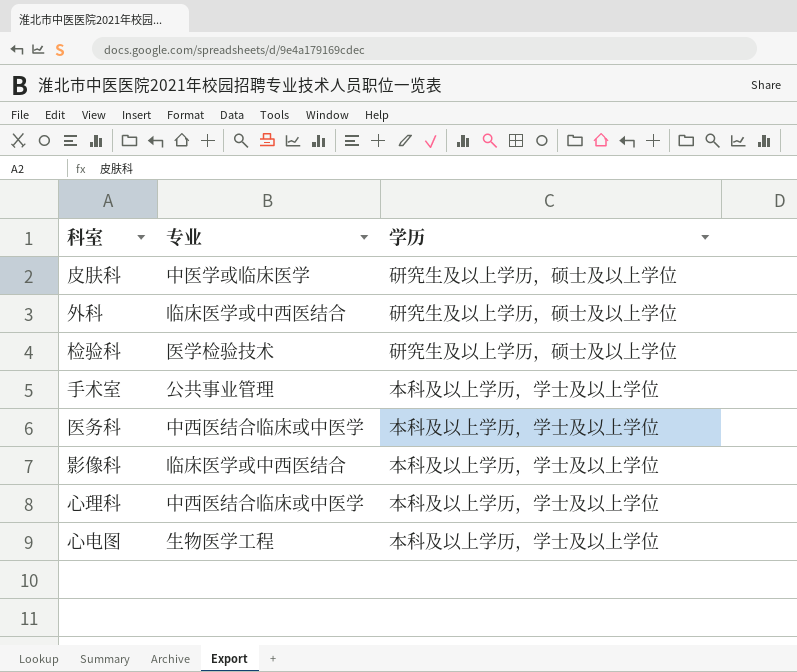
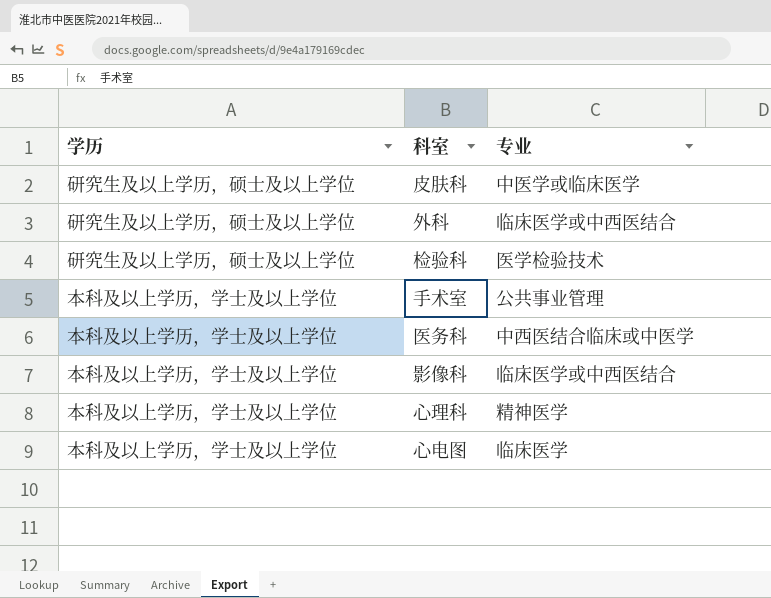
column 学历 | position: 3 -> 1
心理科 | 专业: 中西医结合临床或中医学 -> 精神医学
心电图 | 专业: 生物医学工程 -> 临床医学

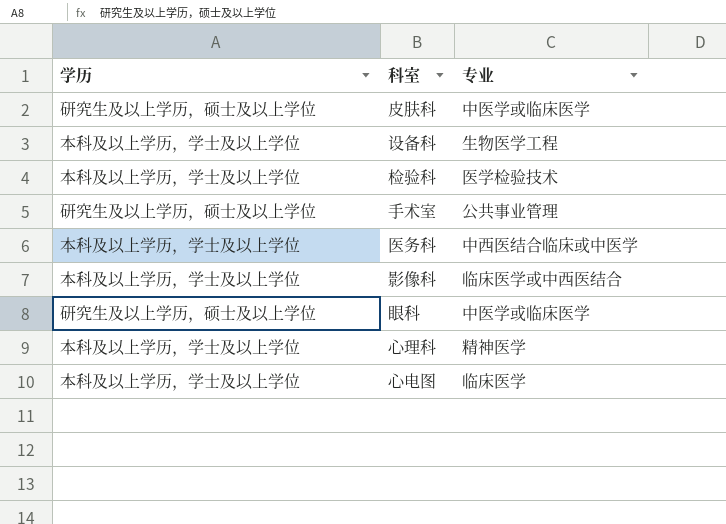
row 外科: 研究生及以上学历，硕士及以上学位 | 临床医学或中西医结合 -> none
row 设备科: none -> 本科及以上学历，学士及以上学位 | 生物医学工程
检验科 | 学历: 研究生及以上学历，硕士及以上学位 -> 本科及以上学历，学士及以上学位
手术室 | 学历: 本科及以上学历，学士及以上学位 -> 研究生及以上学历，硕士及以上学位
row 眼科: none -> 研究生及以上学历，硕士及以上学位 | 中医学或临床医学

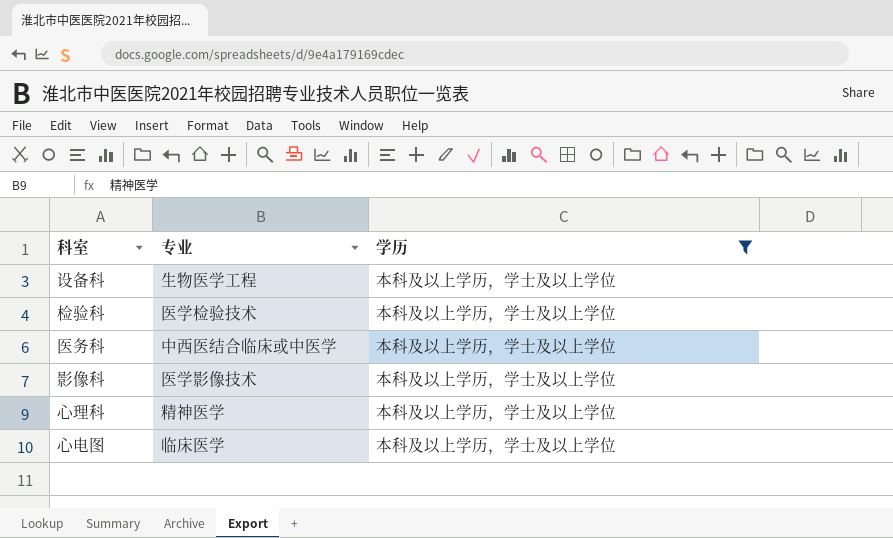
filter: none -> 学历 = 本科及以上学历，学士及以上学位
column 学历 | position: 1 -> 3
影像科 | 专业: 临床医学或中西医结合 -> 医学影像技术

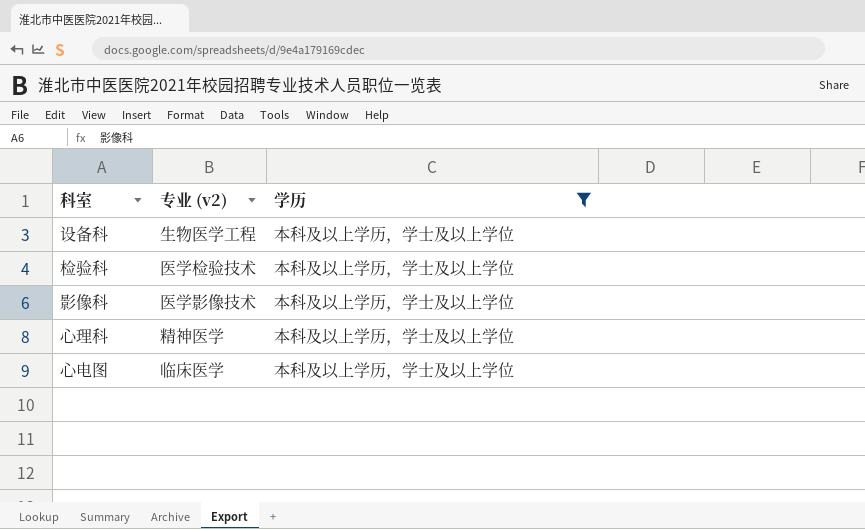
column name: 专业 -> 专业 (v2)
row 医务科: 中西医结合临床或中医学 | 本科及以上学历，学士及以上学位 -> none

